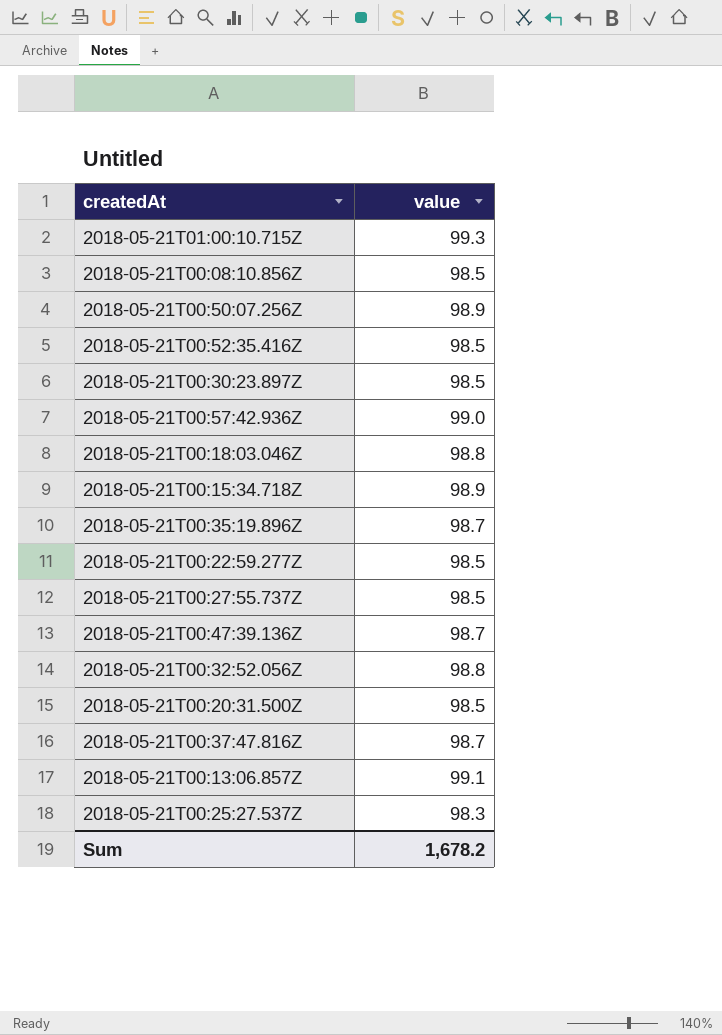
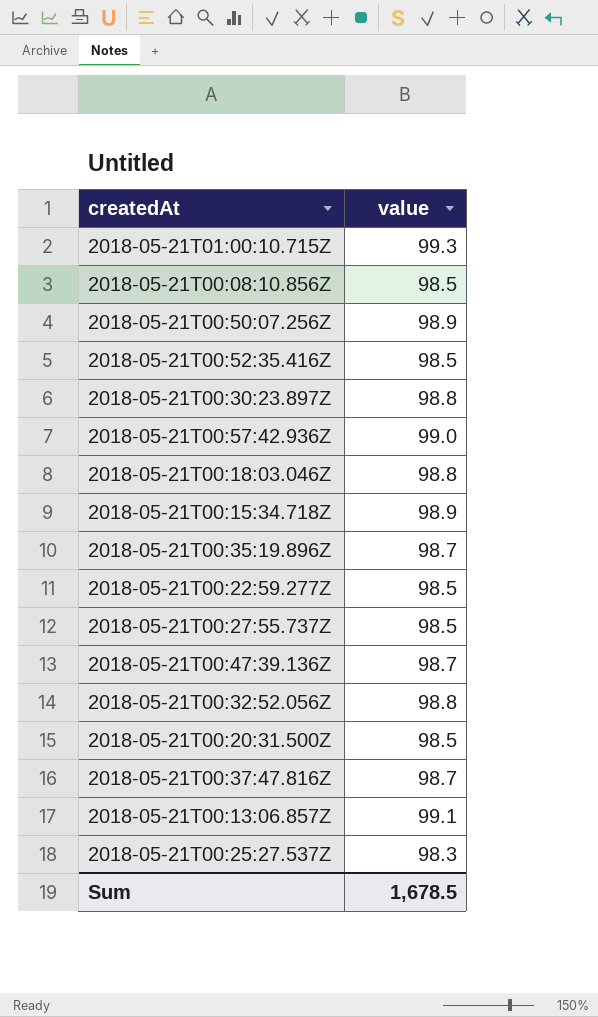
2018-05-21T00:30:23.897Z | value: 98.5 -> 98.8
Sum | value: 1,678.2 -> 1,678.5

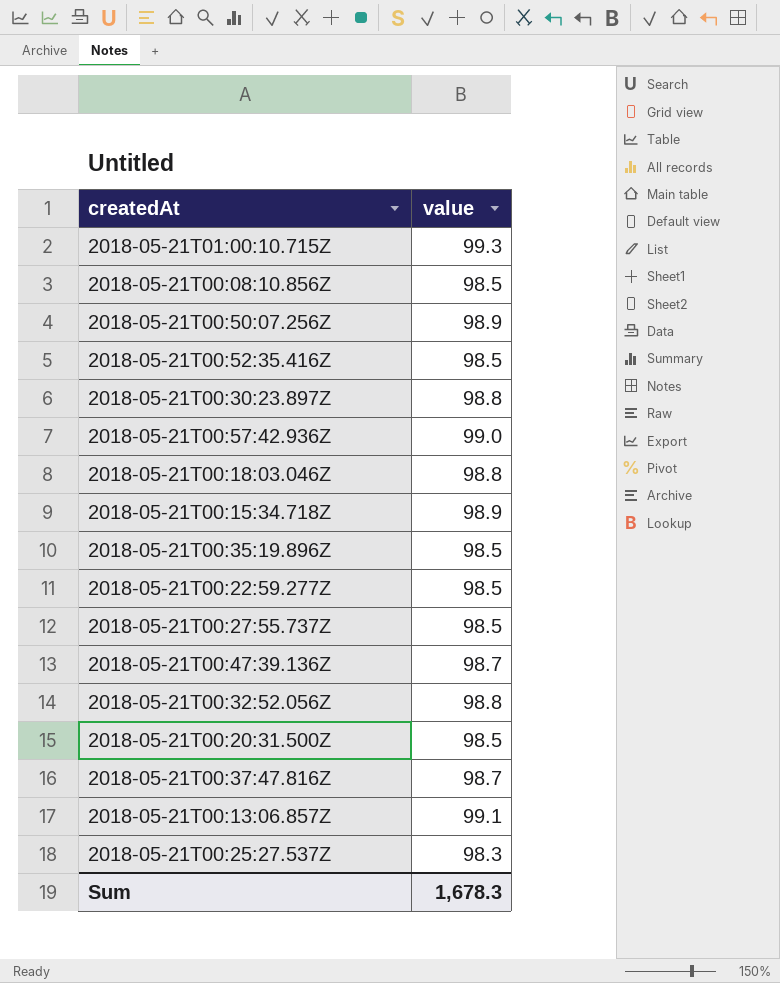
2018-05-21T00:35:19.896Z | value: 98.7 -> 98.5
Sum | value: 1,678.5 -> 1,678.3

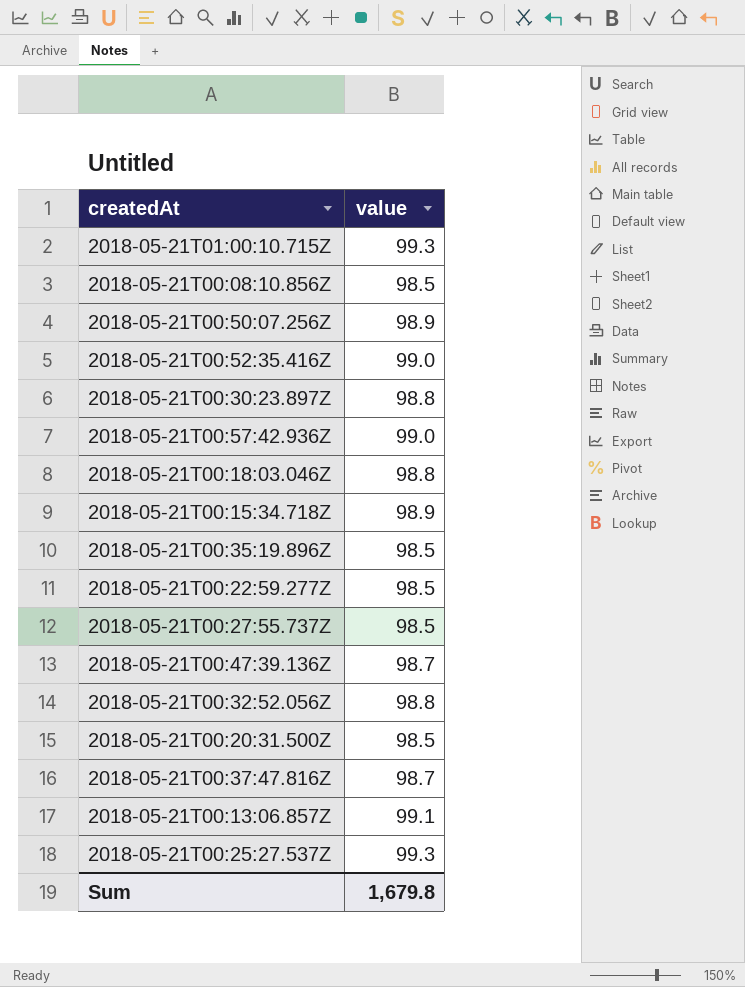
2018-05-21T00:52:35.416Z | value: 98.5 -> 99.0
2018-05-21T00:25:27.537Z | value: 98.3 -> 99.3
Sum | value: 1,678.3 -> 1,679.8

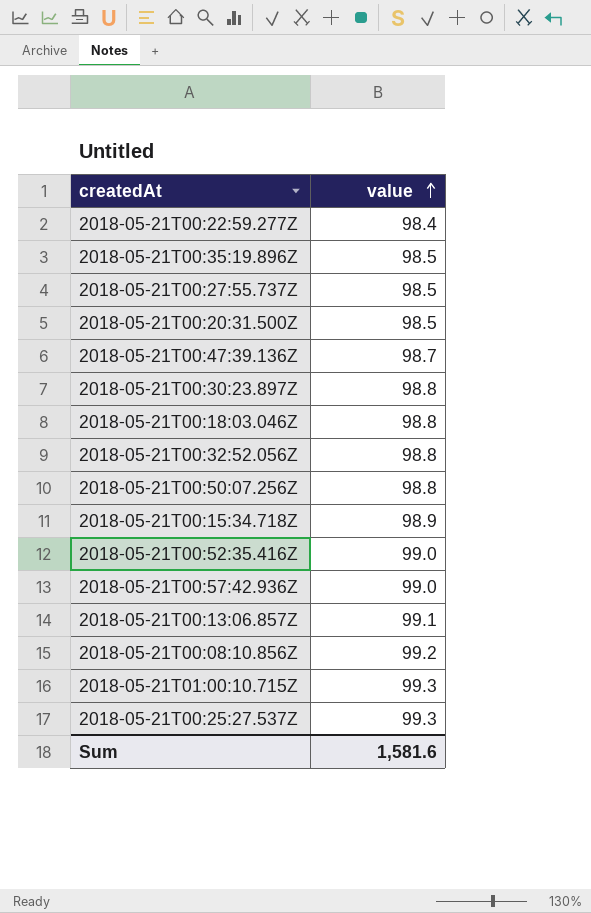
row order: none -> value ascending
row 2018-05-21T00:37:47.816Z: 98.7 -> none
2018-05-21T00:22:59.277Z | value: 98.5 -> 98.4
2018-05-21T00:50:07.256Z | value: 98.9 -> 98.8
2018-05-21T00:08:10.856Z | value: 98.5 -> 99.2
Sum | value: 1,679.8 -> 1,581.6

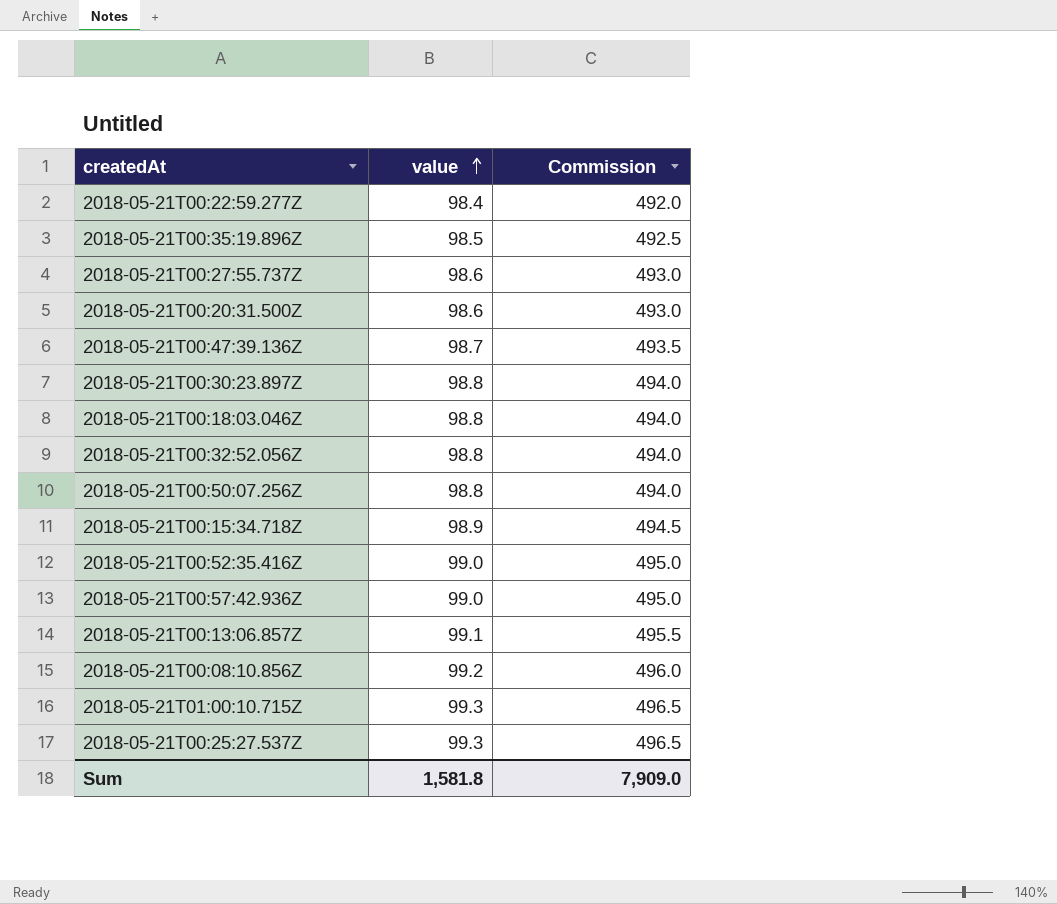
column Commission | formula: none -> [value] * 5
2018-05-21T00:27:55.737Z | value: 98.5 -> 98.6
2018-05-21T00:20:31.500Z | value: 98.5 -> 98.6
Sum | value: 1,581.6 -> 1,581.8

